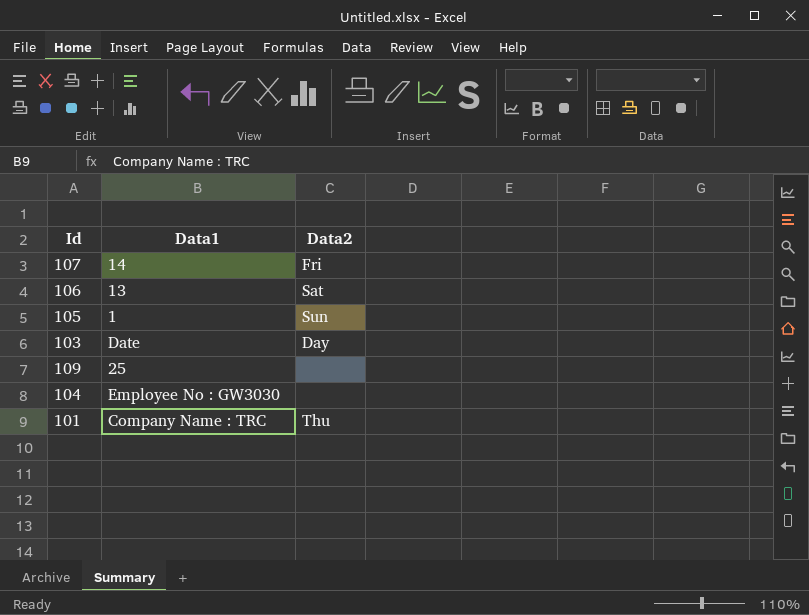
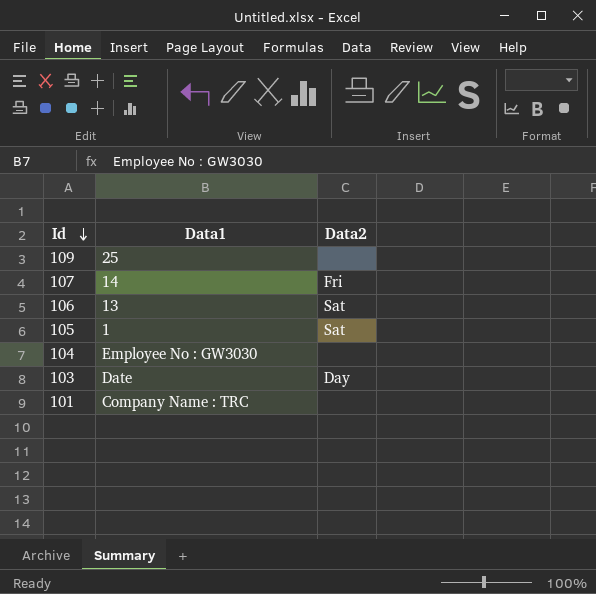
row order: none -> Id descending
105 | Data2: Sun -> Sat
101 | Data2: Thu -> none

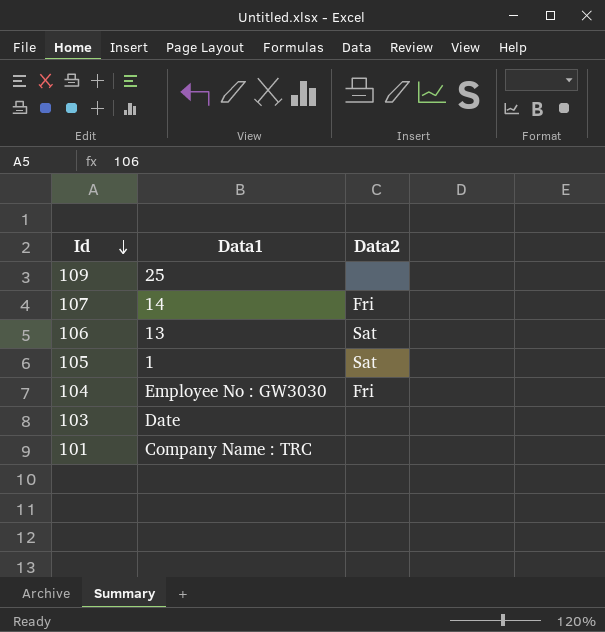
104 | Data2: none -> Fri
103 | Data2: Day -> none

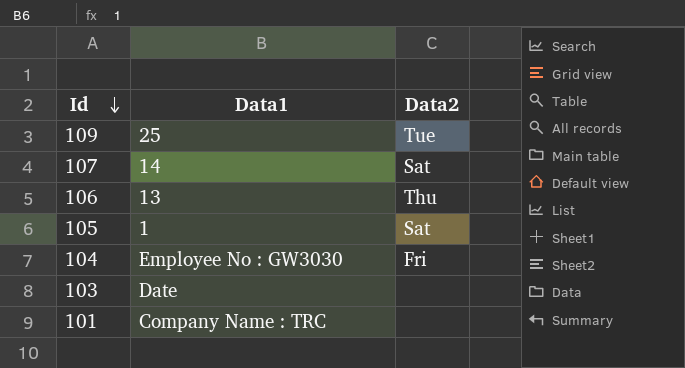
109 | Data2: none -> Tue
107 | Data2: Fri -> Sat
106 | Data2: Sat -> Thu

